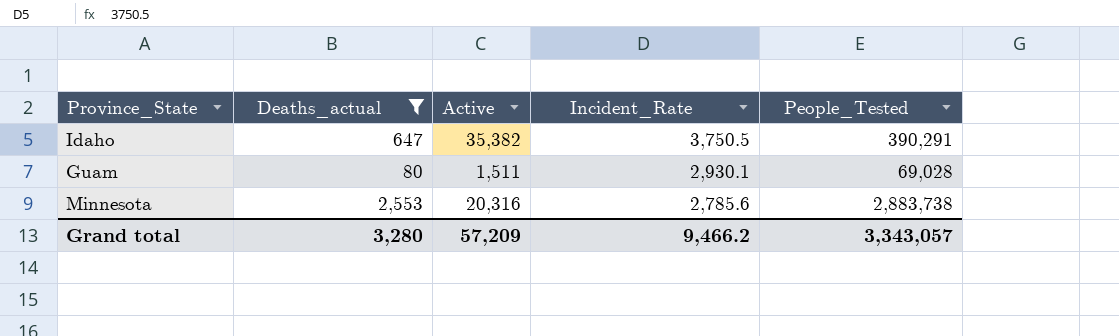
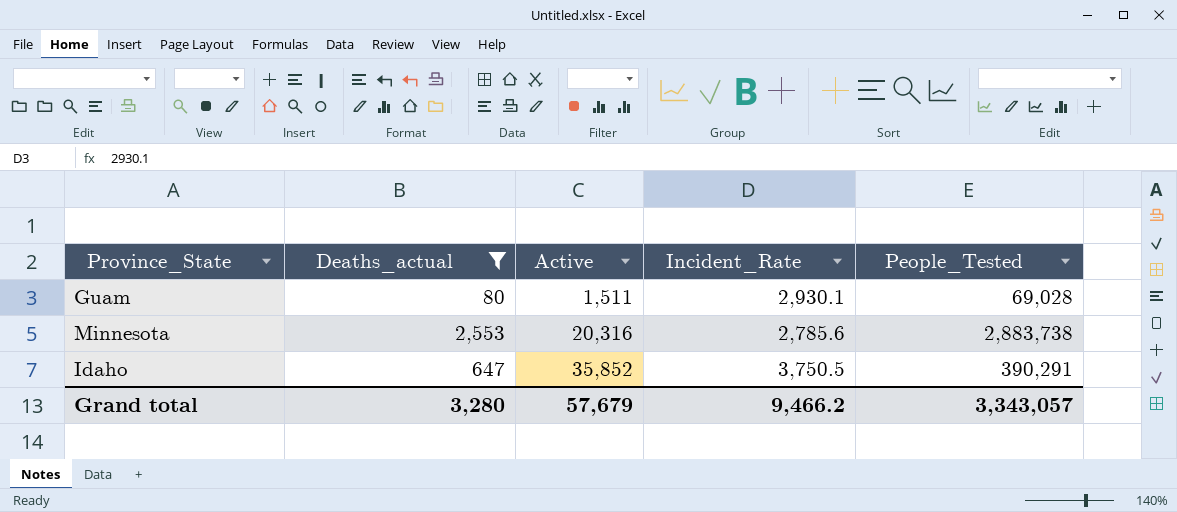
row order: Incident_Rate descending -> Active ascending
Idaho | Active: 35,382 -> 35,852
Grand total | Active: 57,209 -> 57,679

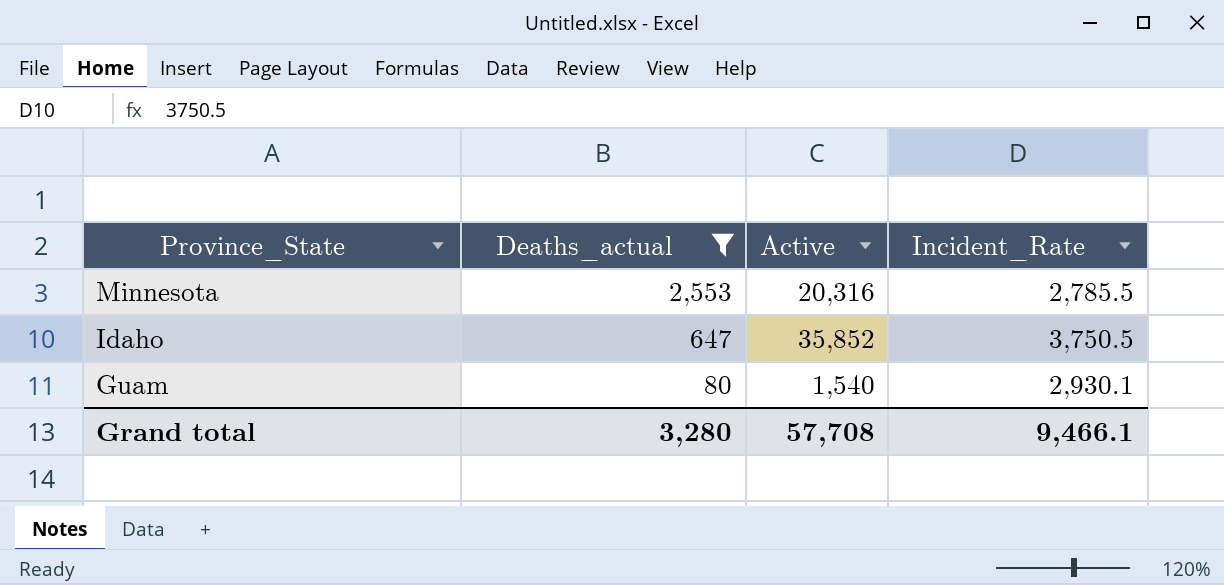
row order: Active ascending -> Province_State descending
column People_Tested | position: 5 -> none
Minnesota | Incident_Rate: 2,785.6 -> 2,785.5
Guam | Active: 1,511 -> 1,540
Grand total | Active: 57,679 -> 57,708
Grand total | Incident_Rate: 9,466.2 -> 9,466.1

